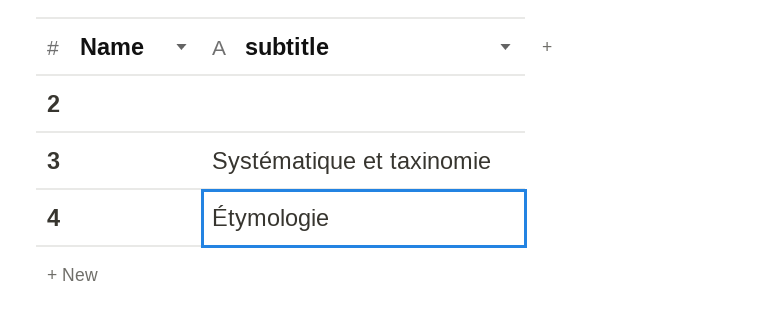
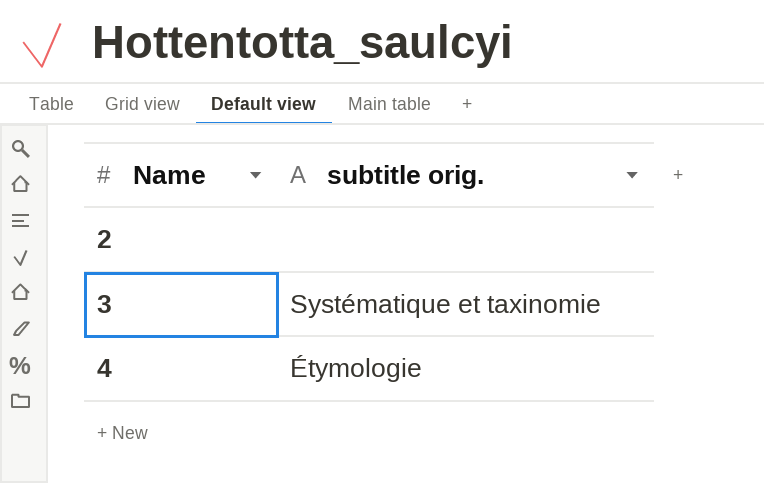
column name: subtitle -> subtitle orig.

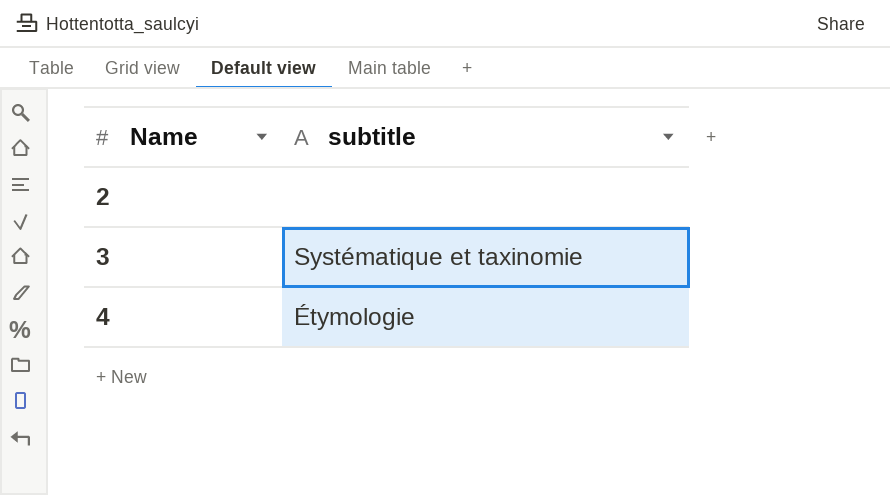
column name: subtitle orig. -> subtitle

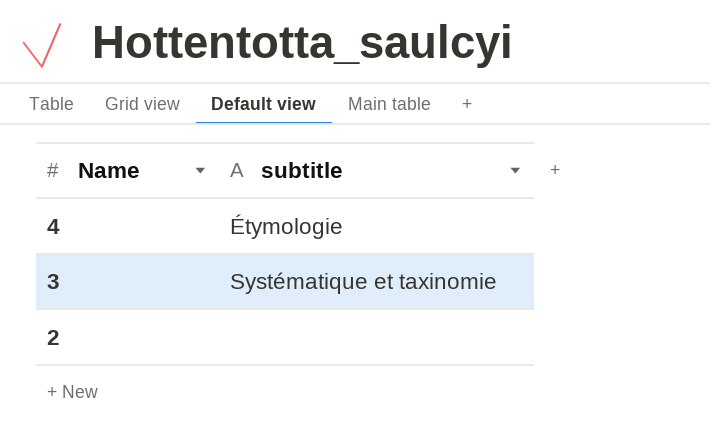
row order: Name ascending -> Name descending

